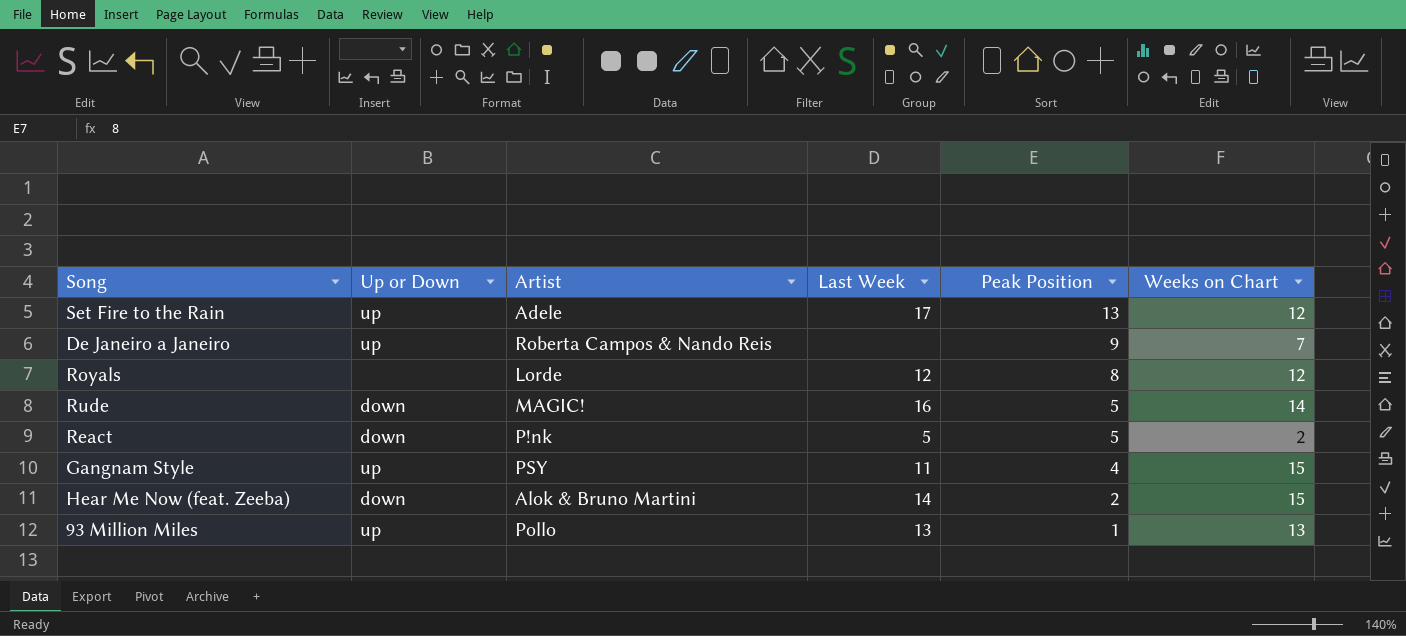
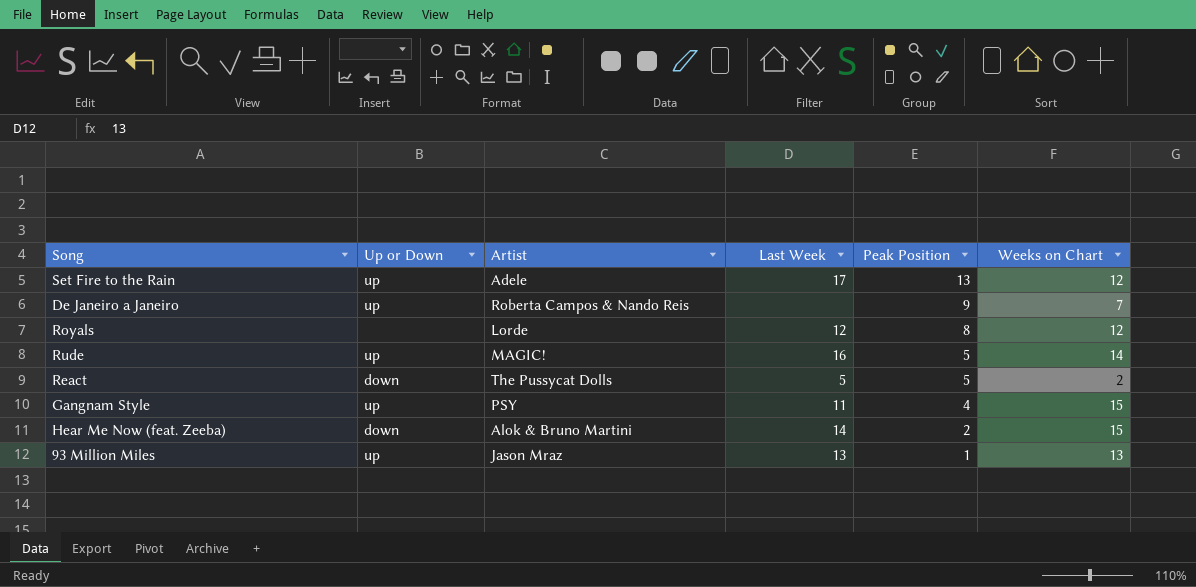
Rude | Up or Down: down -> up
React | Artist: P!nk -> The Pussycat Dolls
93 Million Miles | Artist: Pollo -> Jason Mraz

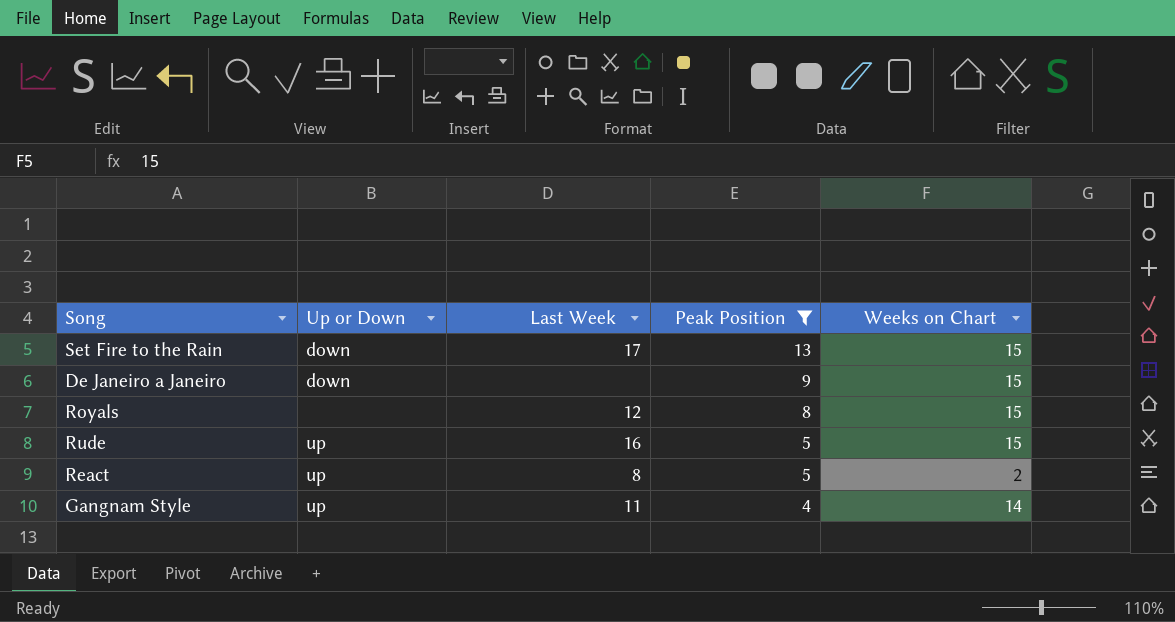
filter: none -> Peak Position >= 4
column Artist | position: 3 -> none
Set Fire to the Rain | Up or Down: up -> down
Set Fire to the Rain | Weeks on Chart: 12 -> 15
De Janeiro a Janeiro | Up or Down: up -> down
De Janeiro a Janeiro | Weeks on Chart: 7 -> 15
Royals | Weeks on Chart: 12 -> 15
Rude | Weeks on Chart: 14 -> 15
React | Up or Down: down -> up
React | Last Week: 5 -> 8
Gangnam Style | Weeks on Chart: 15 -> 14

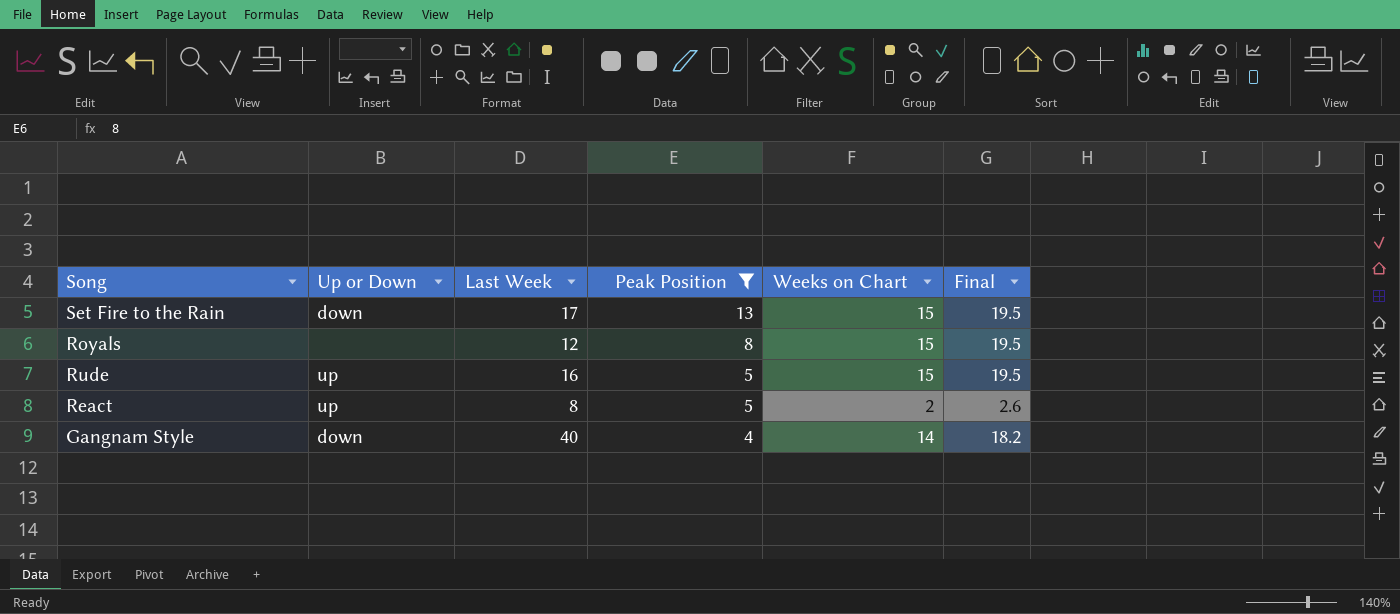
column Final | formula: none -> [Weeks on Chart] * 1.3
row De Janeiro a Janeiro: down | none | 9 | 15 -> none
Gangnam Style | Up or Down: up -> down
Gangnam Style | Last Week: 11 -> 40

